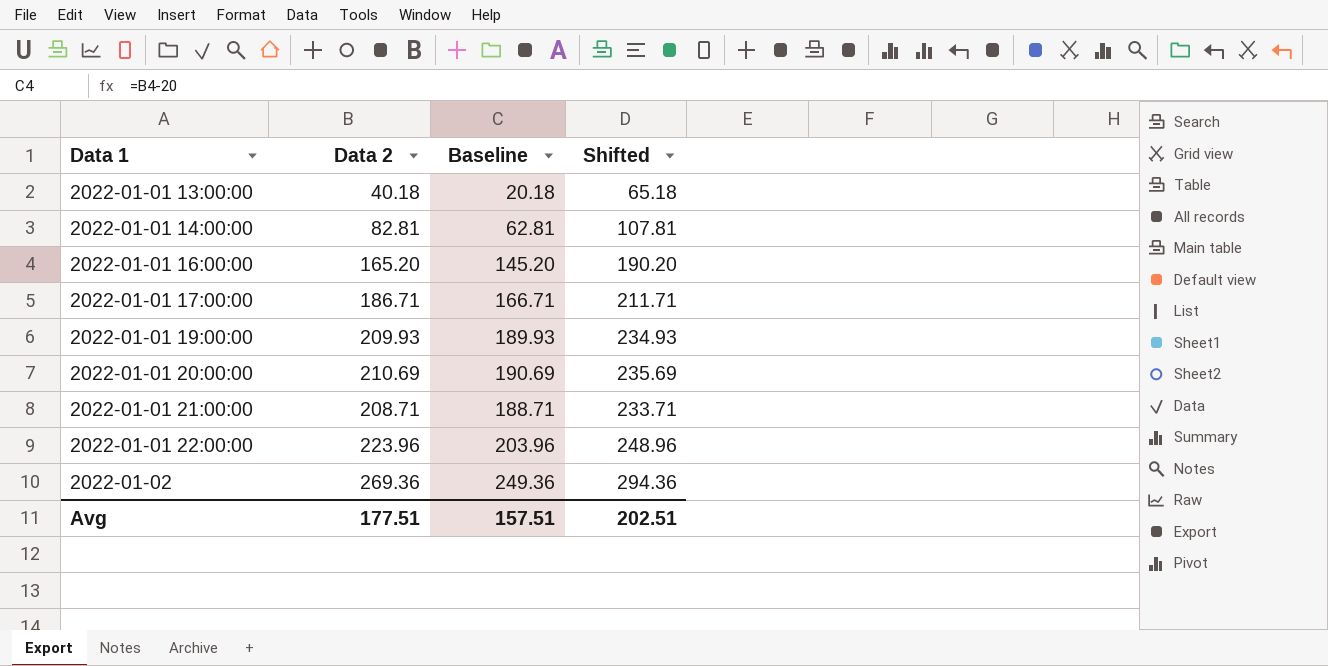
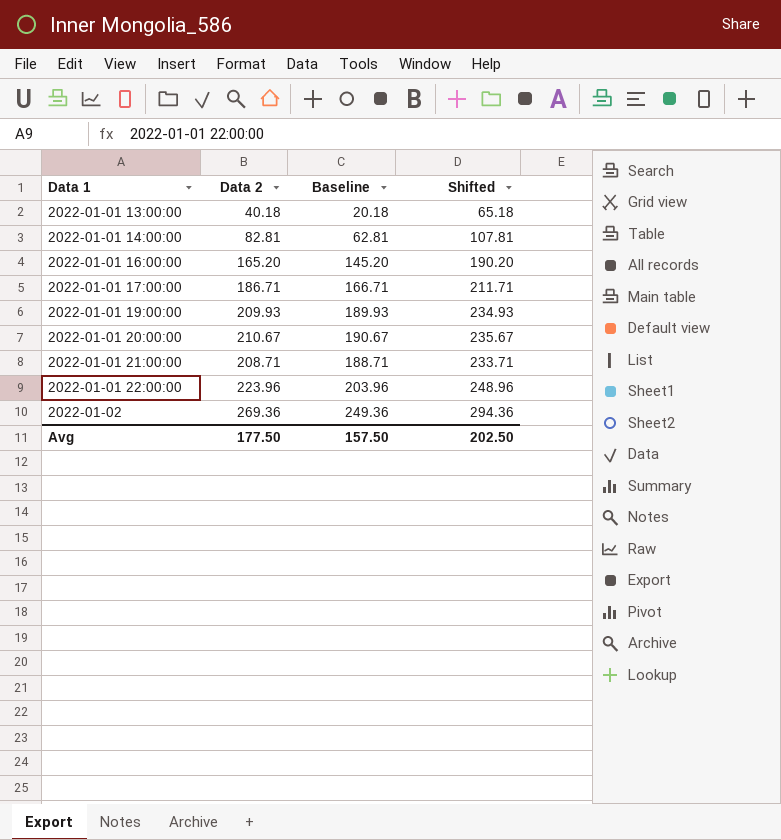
2022-01-01 20:00:00 | Data 2: 210.69 -> 210.67
2022-01-01 20:00:00 | Baseline: 190.69 -> 190.67
2022-01-01 20:00:00 | Shifted: 235.69 -> 235.67
Avg | Data 2: 177.51 -> 177.50
Avg | Baseline: 157.51 -> 157.50
Avg | Shifted: 202.51 -> 202.50

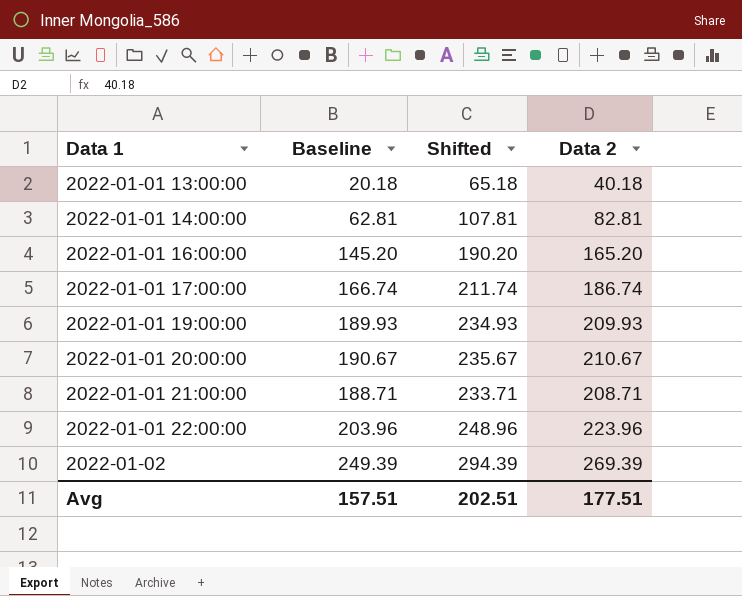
column Data 2 | position: 2 -> 4
2022-01-01 17:00:00 | Baseline: 166.71 -> 166.74
2022-01-01 17:00:00 | Shifted: 211.71 -> 211.74
2022-01-01 17:00:00 | Data 2: 186.71 -> 186.74
2022-01-02 | Baseline: 249.36 -> 249.39
2022-01-02 | Shifted: 294.36 -> 294.39
2022-01-02 | Data 2: 269.36 -> 269.39
Avg | Baseline: 157.50 -> 157.51
Avg | Shifted: 202.50 -> 202.51
Avg | Data 2: 177.50 -> 177.51

